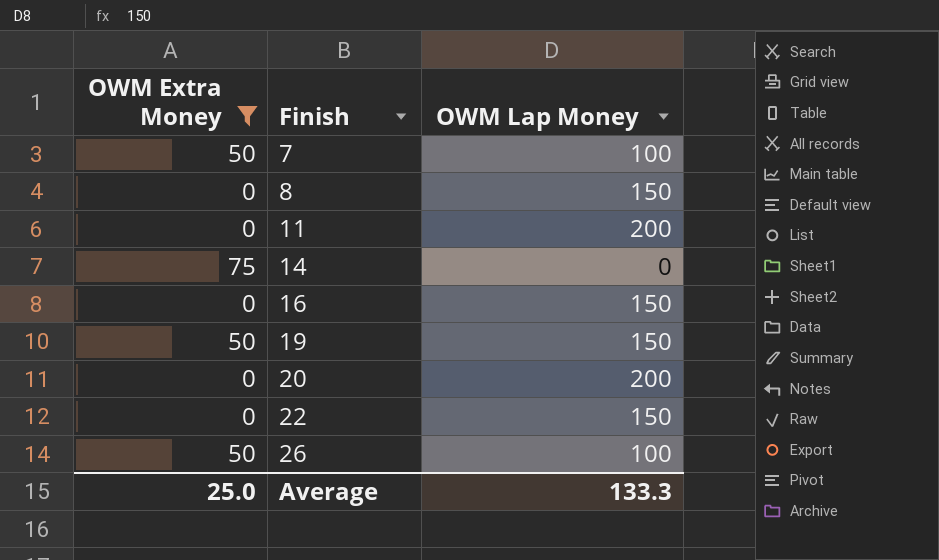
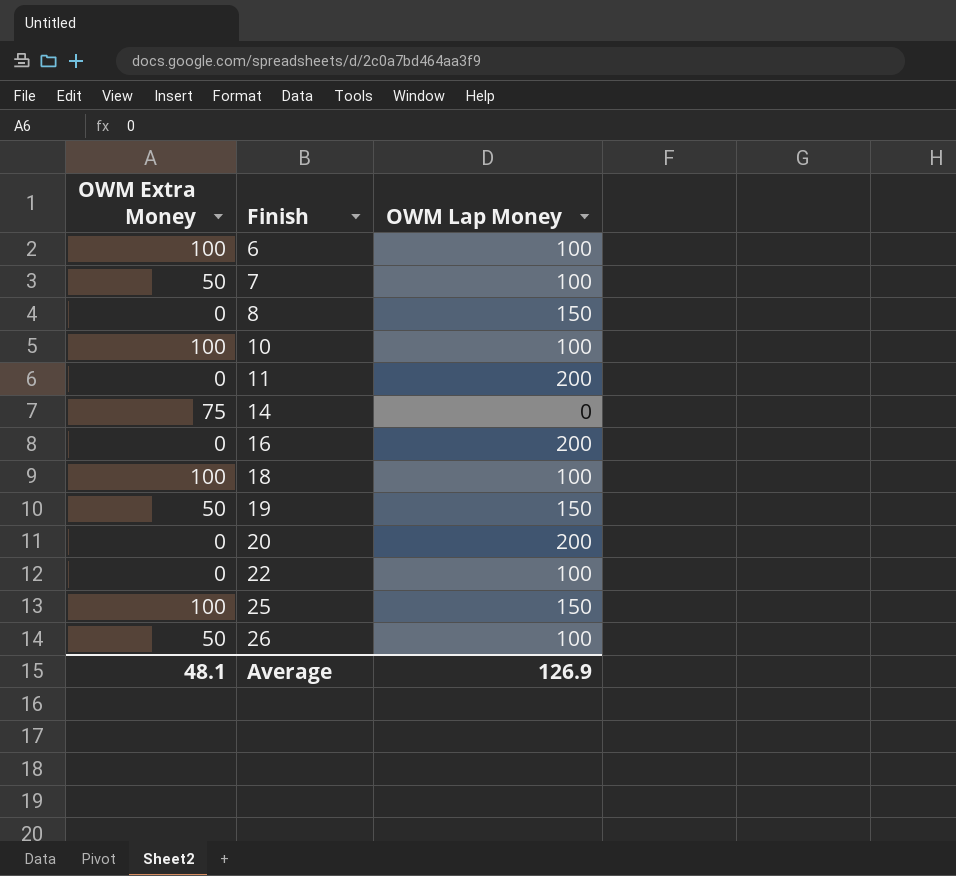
filter: OWM Extra Money != 100 -> none
16 | OWM Lap Money: 150 -> 200
22 | OWM Lap Money: 150 -> 100
Average | OWM Extra Money: 25.0 -> 48.1
Average | OWM Lap Money: 133.3 -> 126.9

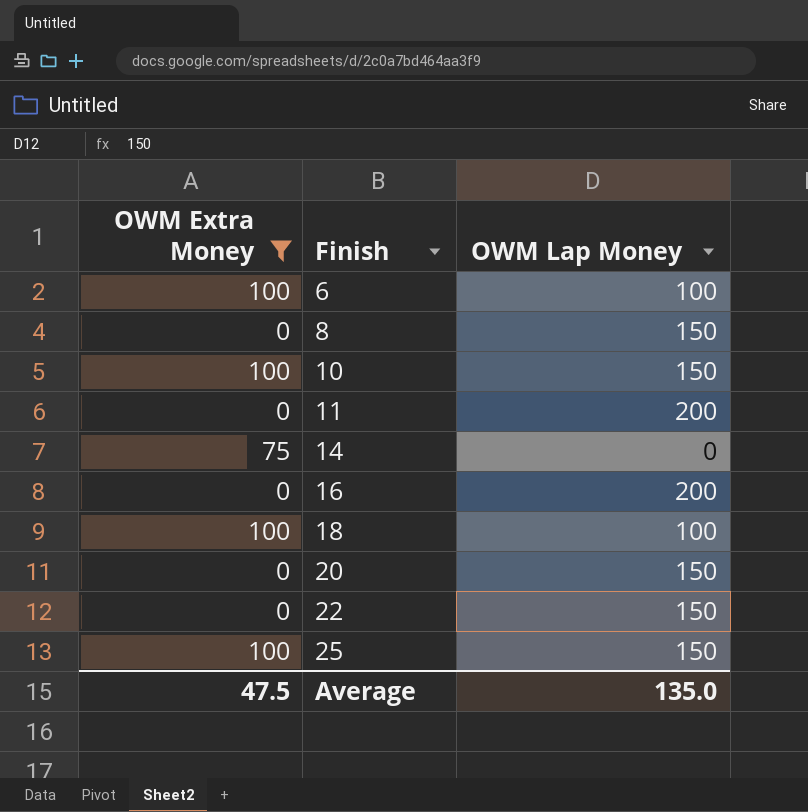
filter: none -> OWM Extra Money != 50
10 | OWM Lap Money: 100 -> 150
20 | OWM Lap Money: 200 -> 150
22 | OWM Lap Money: 100 -> 150
Average | OWM Extra Money: 48.1 -> 47.5
Average | OWM Lap Money: 126.9 -> 135.0

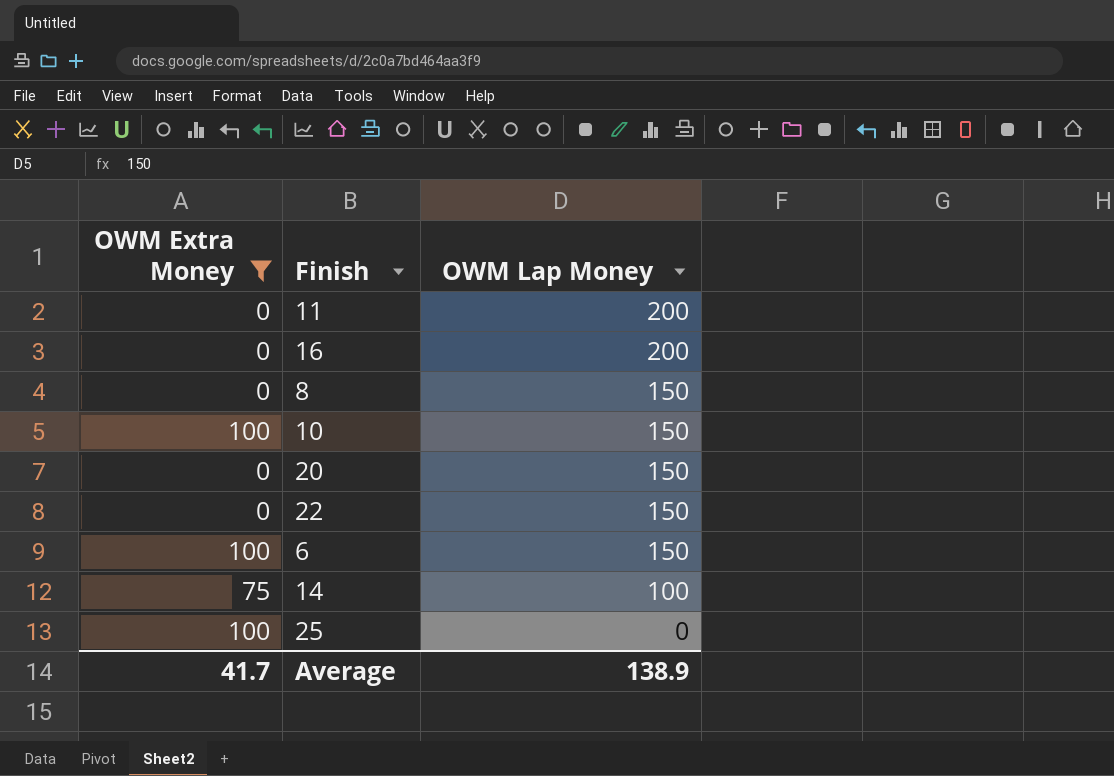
row order: Finish ascending -> OWM Lap Money descending
row 18: 100 | 100 -> none
6 | OWM Lap Money: 100 -> 150
14 | OWM Lap Money: 0 -> 100
25 | OWM Lap Money: 150 -> 0
Average | OWM Extra Money: 47.5 -> 41.7
Average | OWM Lap Money: 135.0 -> 138.9

